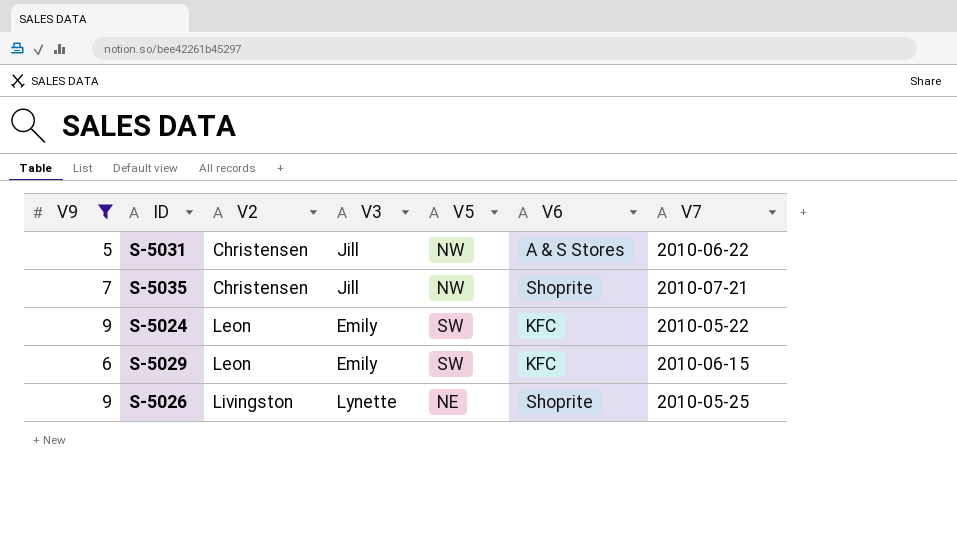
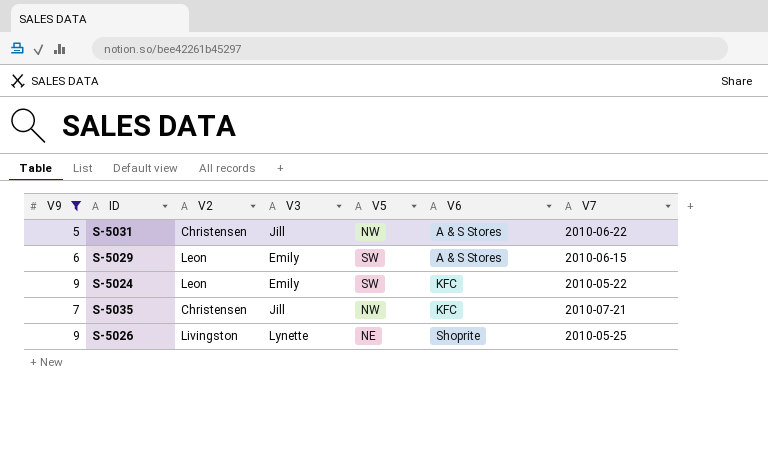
row order: V2 ascending -> V6 ascending
S-5029 | V6: KFC -> A & S Stores
S-5035 | V6: Shoprite -> KFC

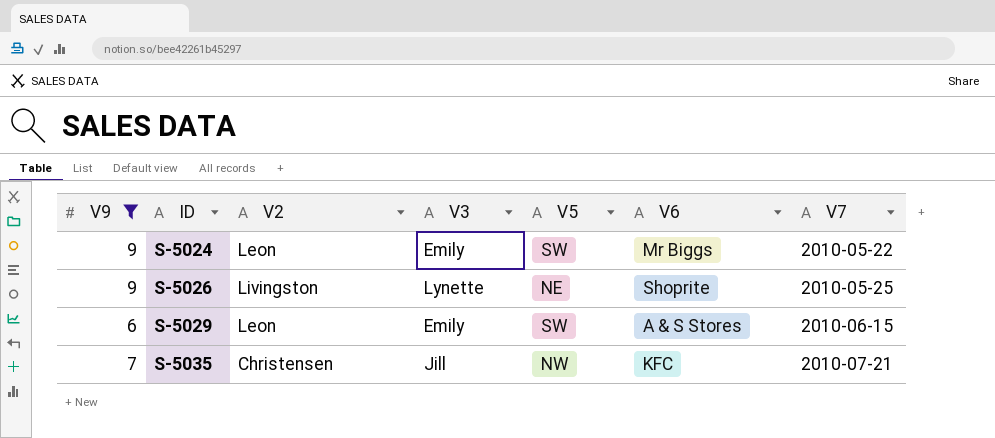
row order: V6 ascending -> ID ascending
row S-5031: 5 | Christensen | Jill | NW | A & S Stores | 2010-06-22 -> none
S-5024 | V6: KFC -> Mr Biggs

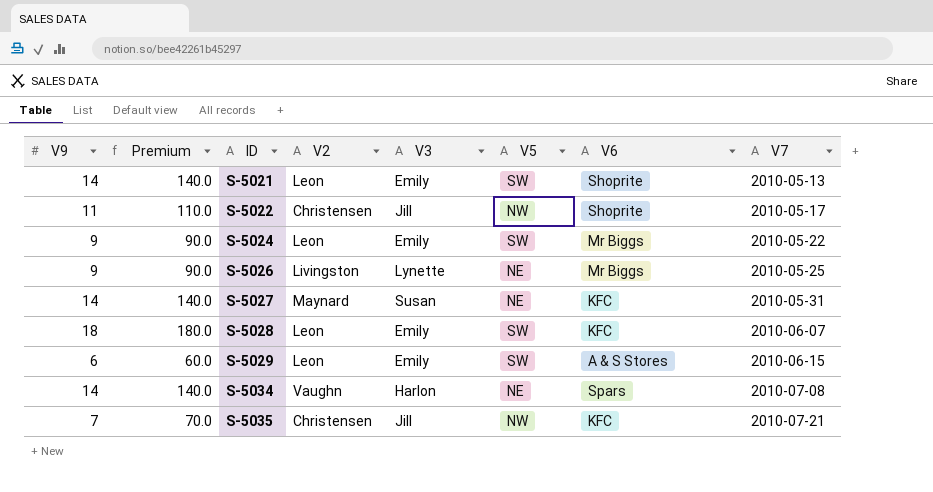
filter: V9 <= 9 -> none
column Premium | formula: none -> [V9] * 10
S-5026 | V6: Shoprite -> Mr Biggs

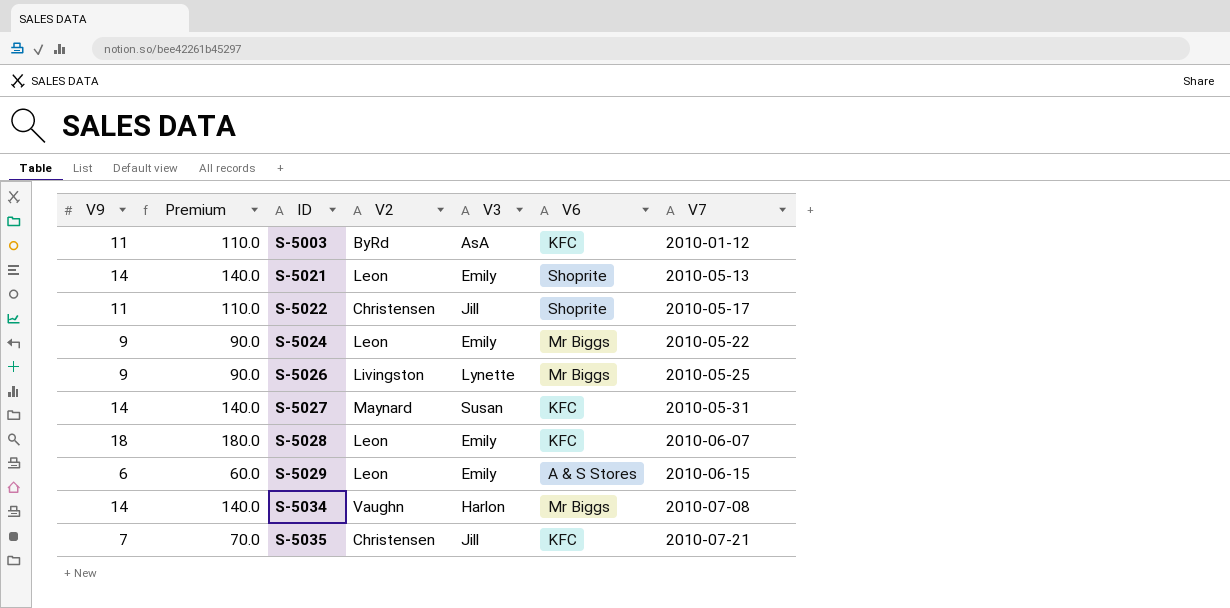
column V5 | position: 6 -> none
row S-5003: none -> 11 | 110.0 | ByRd | AsA | KFC | 2010-01-12
S-5034 | V6: Spars -> Mr Biggs

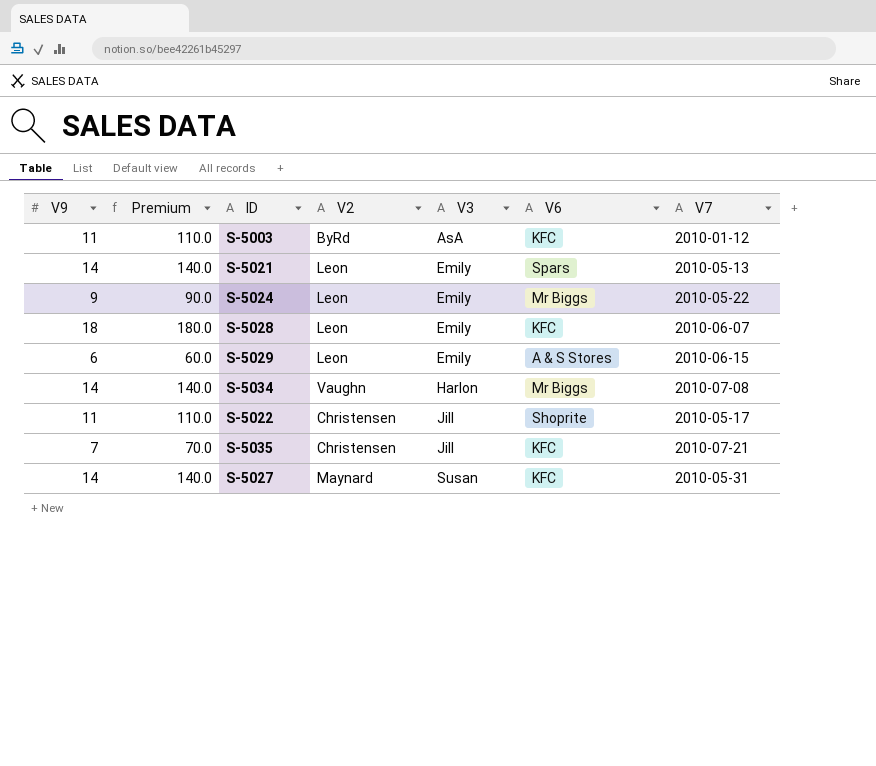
row order: ID ascending -> V3 ascending
row S-5026: 9 | 90.0 | Livingston | Lynette | Mr Biggs | 2010-05-25 -> none
S-5021 | V6: Shoprite -> Spars

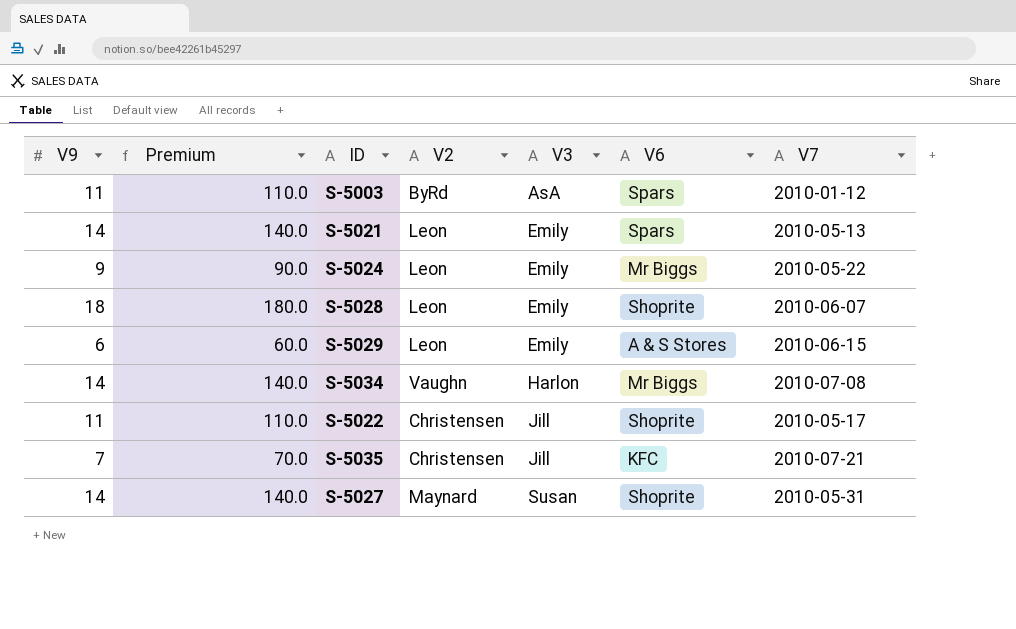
S-5003 | V6: KFC -> Spars
S-5028 | V6: KFC -> Shoprite
S-5027 | V6: KFC -> Shoprite

